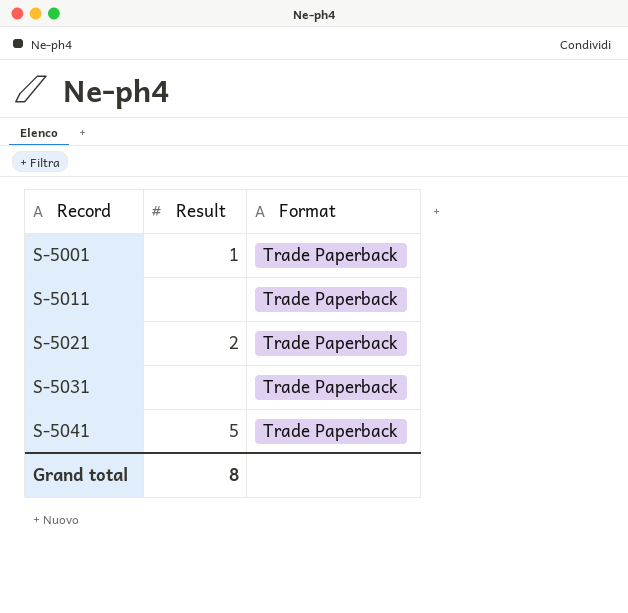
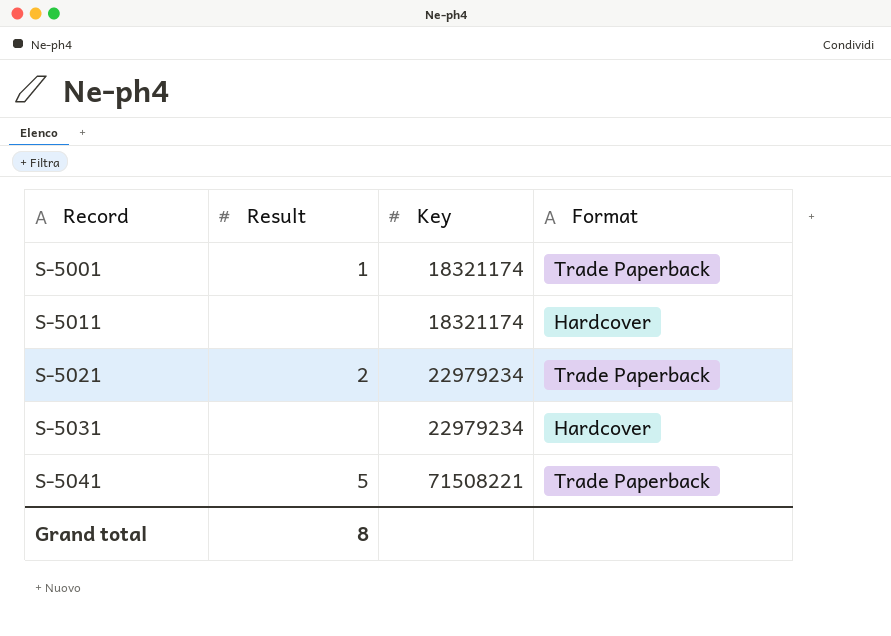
column Key | position: none -> 3
S-5011 | Format: Trade Paperback -> Hardcover
S-5031 | Format: Trade Paperback -> Hardcover

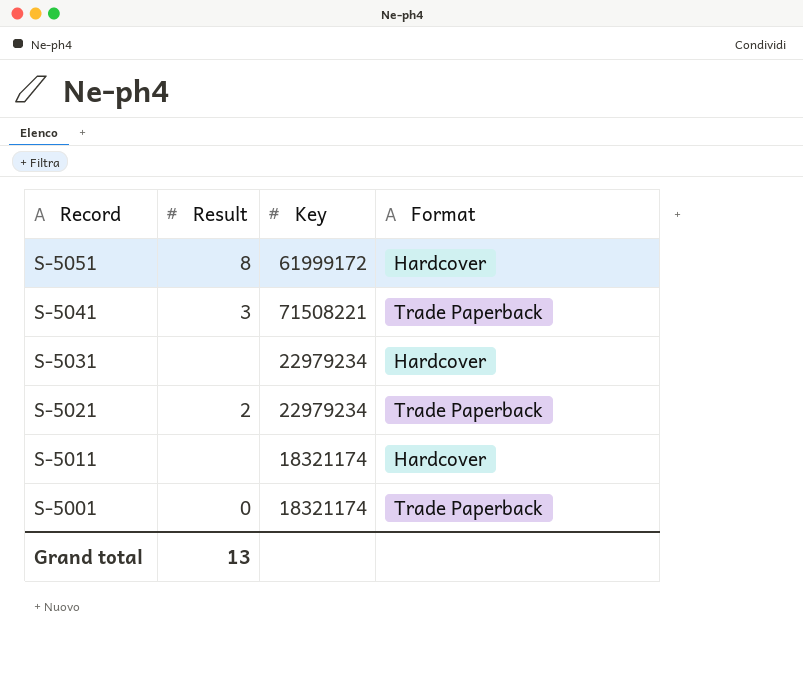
row order: Record ascending -> Record descending
row S-5051: none -> 8 | 61999172 | Hardcover
S-5041 | Result: 5 -> 3
S-5001 | Result: 1 -> 0
Grand total | Result: 8 -> 13

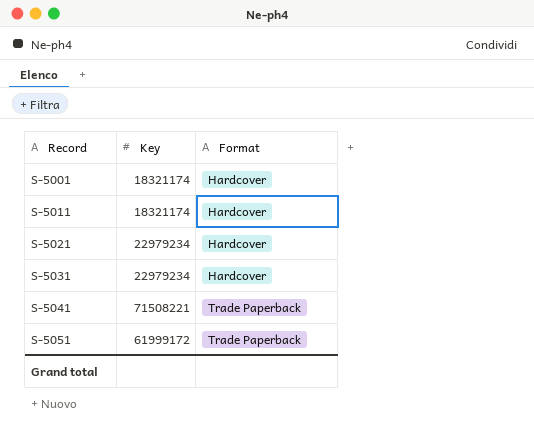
row order: Record descending -> Record ascending
column Result | position: 2 -> none
S-5001 | Format: Trade Paperback -> Hardcover
S-5021 | Format: Trade Paperback -> Hardcover
S-5051 | Format: Hardcover -> Trade Paperback

